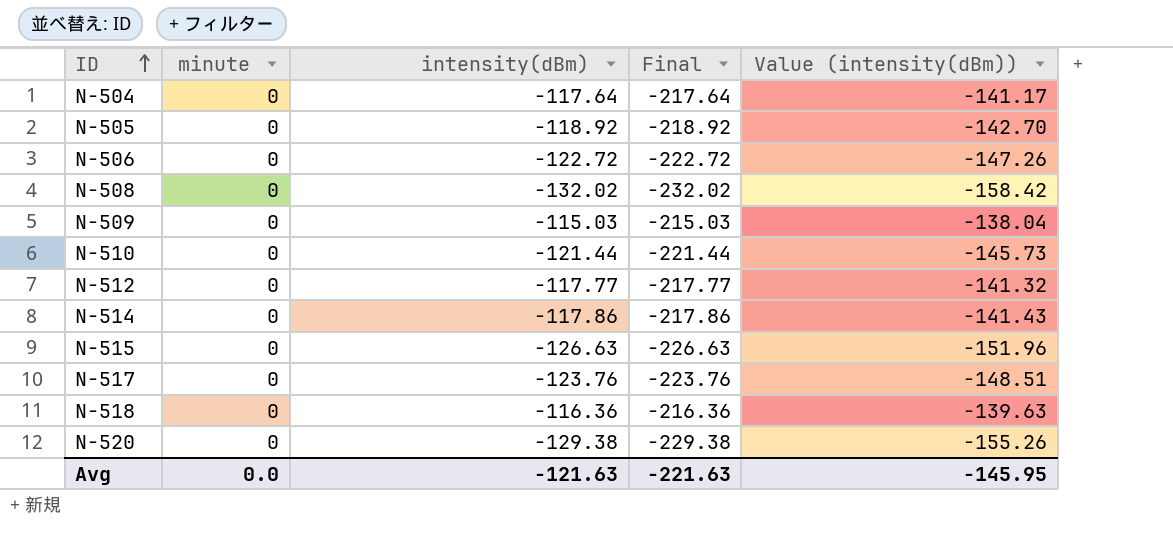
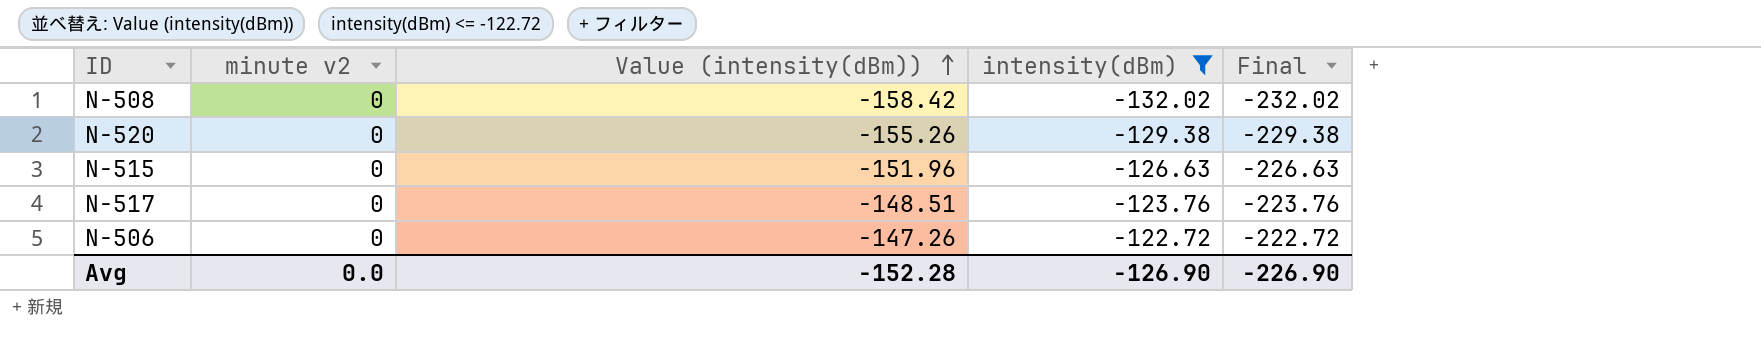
filter: none -> intensity(dBm) <= -122.72
row order: ID ascending -> Value (intensity(dBm)) ascending
column name: minute -> minute v2
column Value (intensity(dBm)) | position: 5 -> 3
Avg | Value (intensity(dBm)): -145.95 -> -152.28
Avg | intensity(dBm): -121.63 -> -126.90
Avg | Final: -221.63 -> -226.90

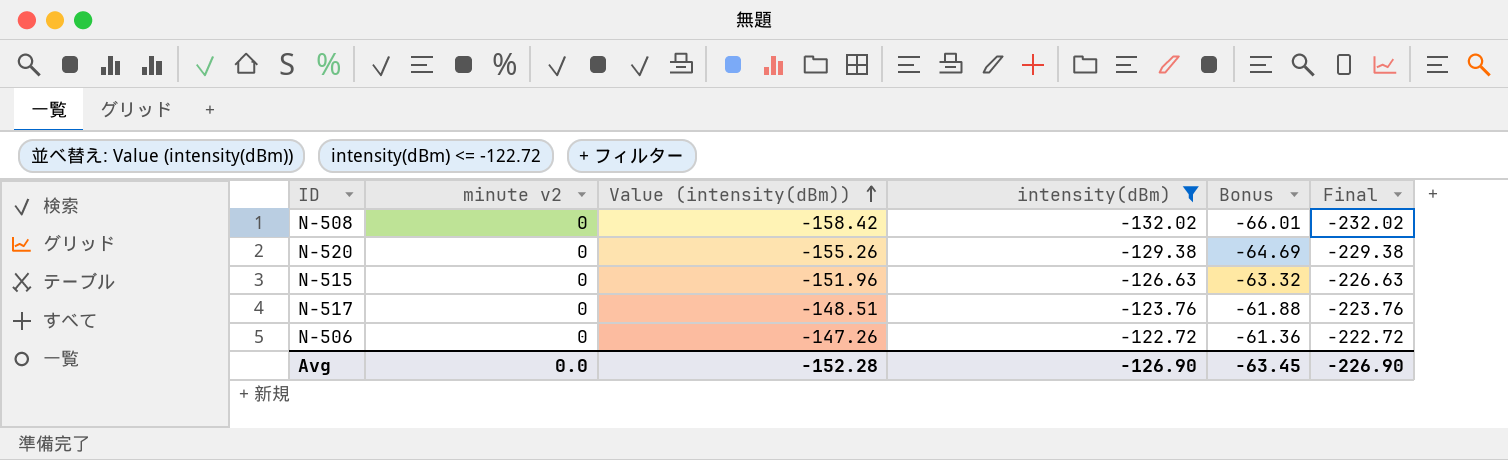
column Bonus | formula: none -> [intensity(dBm)] * 0.5

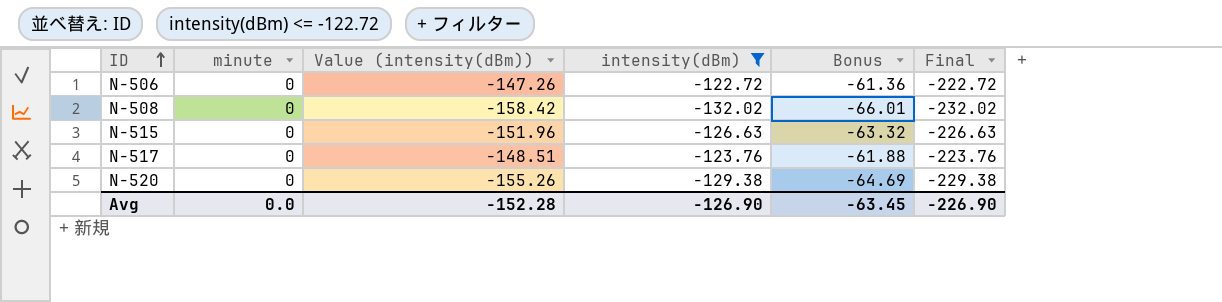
row order: Value (intensity(dBm)) ascending -> ID ascending
column name: minute v2 -> minute

